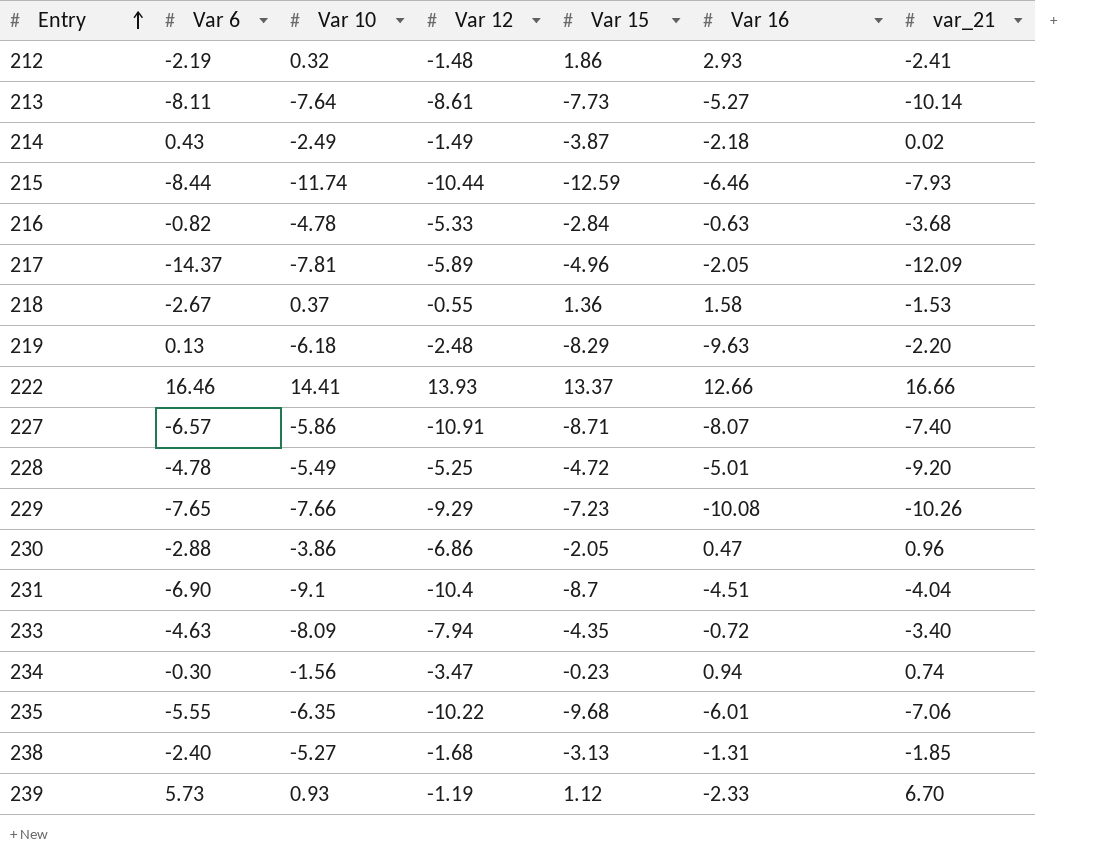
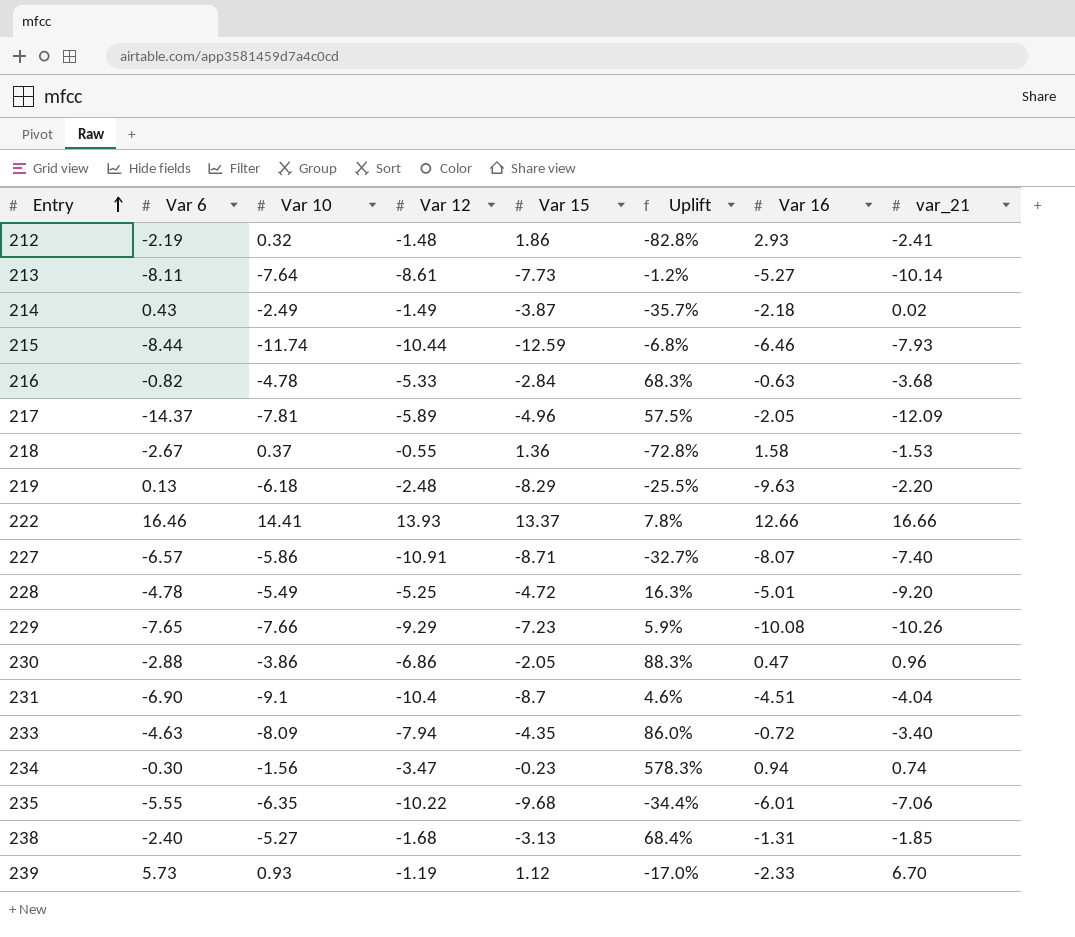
column Uplift | formula: none -> ([Var 10] - [Var 15]) / [Var 15]

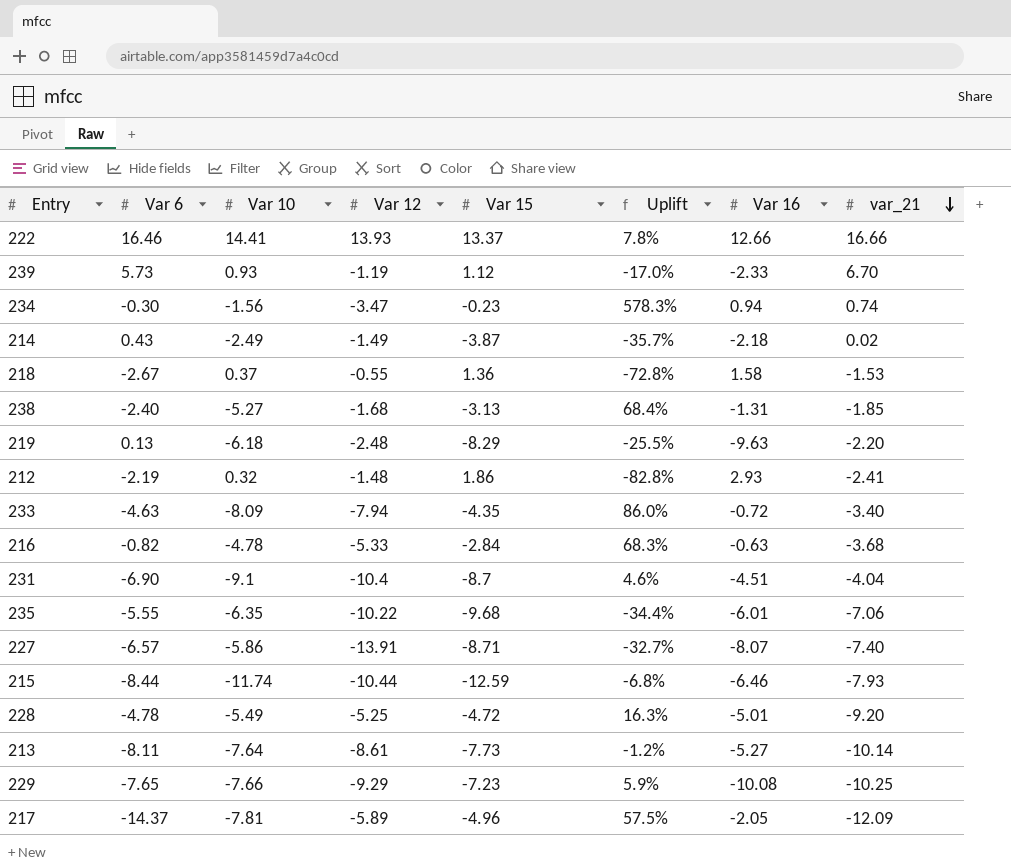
row order: Entry ascending -> var_21 descending
row 230: -2.88 | -3.86 | -6.86 | -2.05 | 88.3% | 0.47 | 0.96 -> none
227 | Var 12: -10.91 -> -13.91
229 | var_21: -10.26 -> -10.25

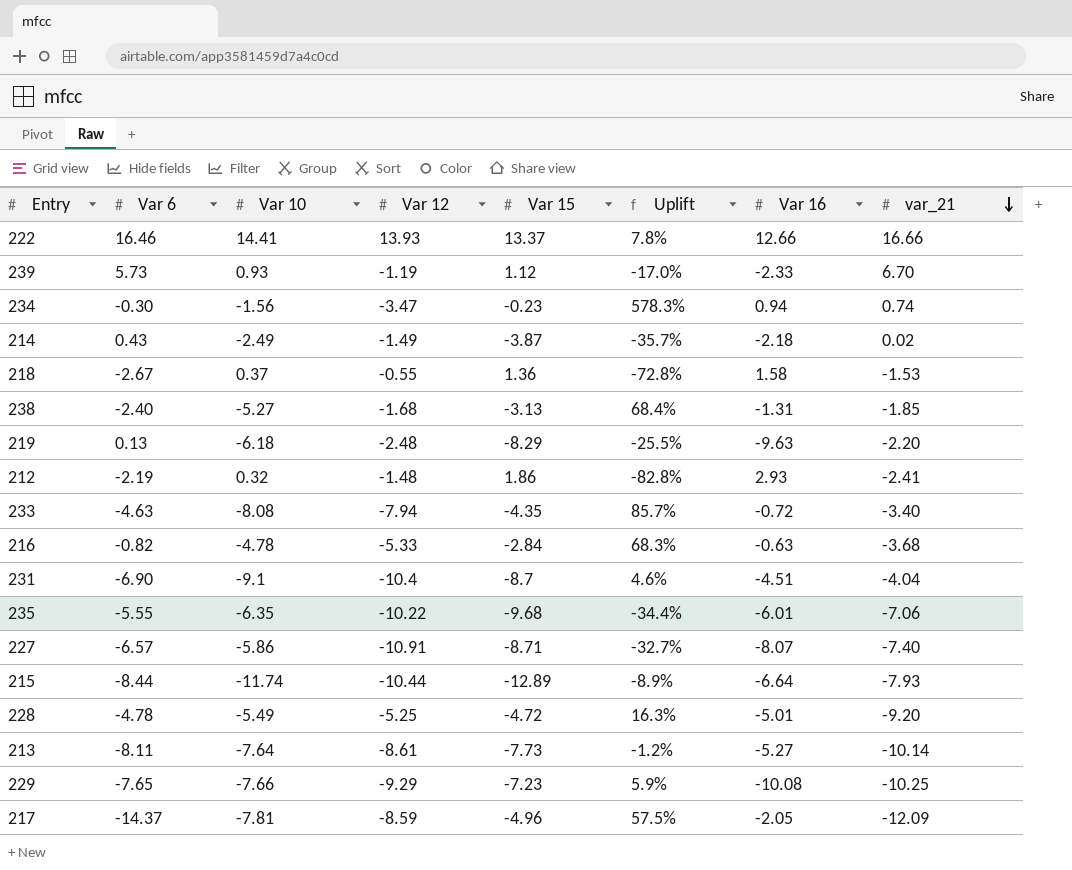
233 | Var 10: -8.09 -> -8.08
233 | Uplift: 86.0% -> 85.7%
227 | Var 12: -13.91 -> -10.91
215 | Var 15: -12.59 -> -12.89
215 | Uplift: -6.8% -> -8.9%
215 | Var 16: -6.46 -> -6.64
217 | Var 12: -5.89 -> -8.59

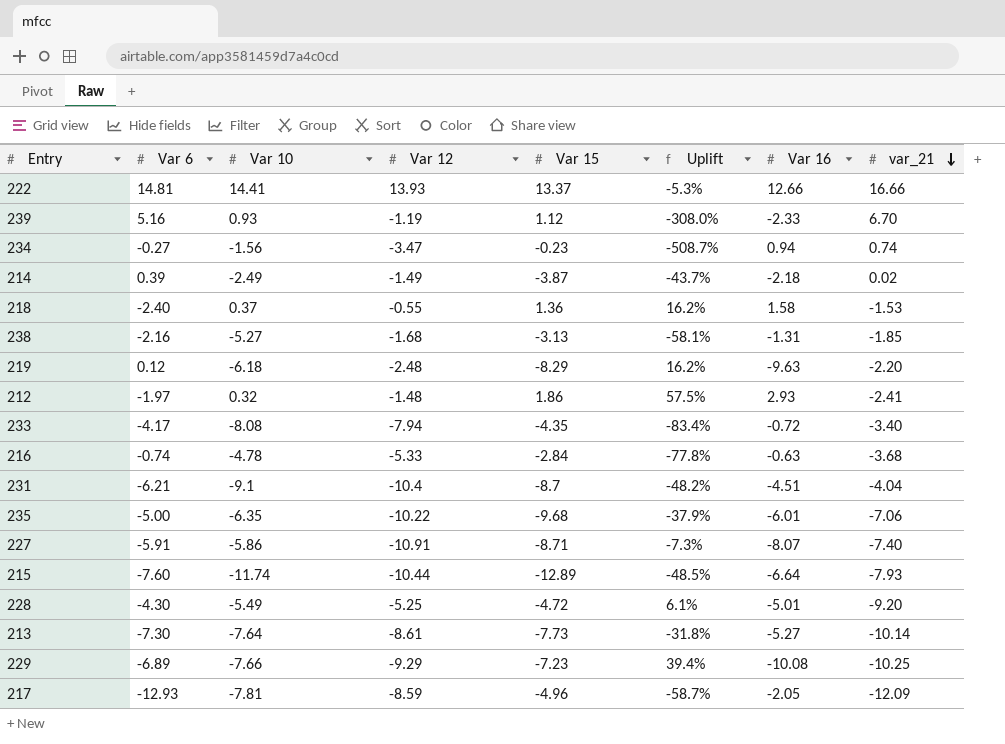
column Uplift | formula: ([Var 10] - [Var 15]) / [Var 15] -> ([Var 16] - [Var 15]) / [Var 15]
222 | Var 6: 16.46 -> 14.81
239 | Var 6: 5.73 -> 5.16
234 | Var 6: -0.30 -> -0.27
214 | Var 6: 0.43 -> 0.39
218 | Var 6: -2.67 -> -2.40
238 | Var 6: -2.40 -> -2.16
219 | Var 6: 0.13 -> 0.12
212 | Var 6: -2.19 -> -1.97
233 | Var 6: -4.63 -> -4.17
216 | Var 6: -0.82 -> -0.74
231 | Var 6: -6.90 -> -6.21
235 | Var 6: -5.55 -> -5.00
227 | Var 6: -6.57 -> -5.91
215 | Var 6: -8.44 -> -7.60
228 | Var 6: -4.78 -> -4.30
213 | Var 6: -8.11 -> -7.30
229 | Var 6: -7.65 -> -6.89
217 | Var 6: -14.37 -> -12.93

